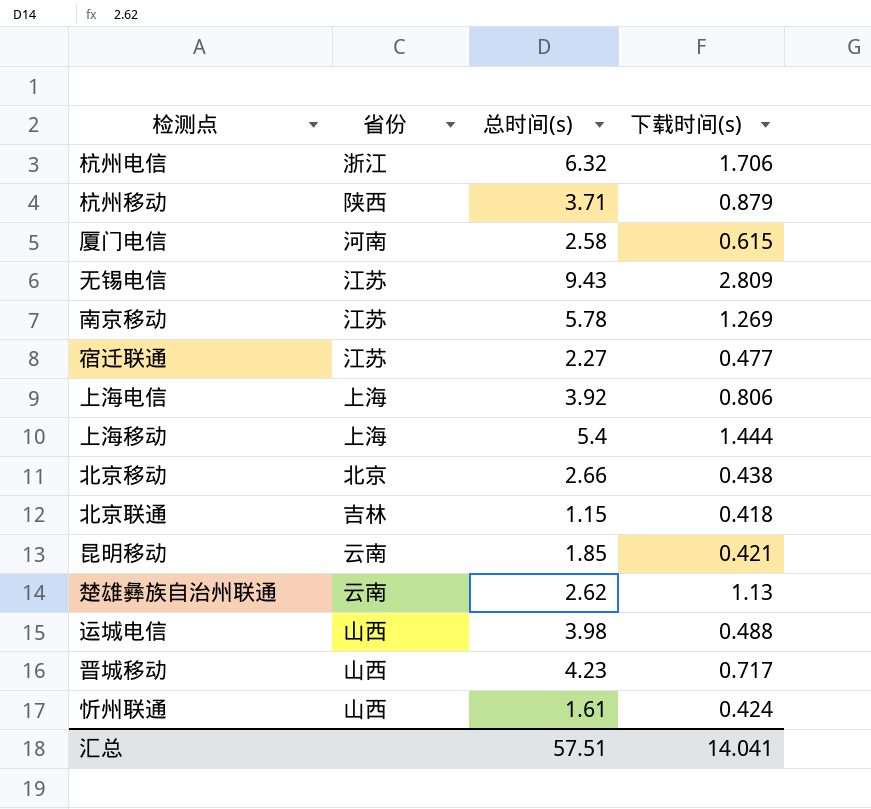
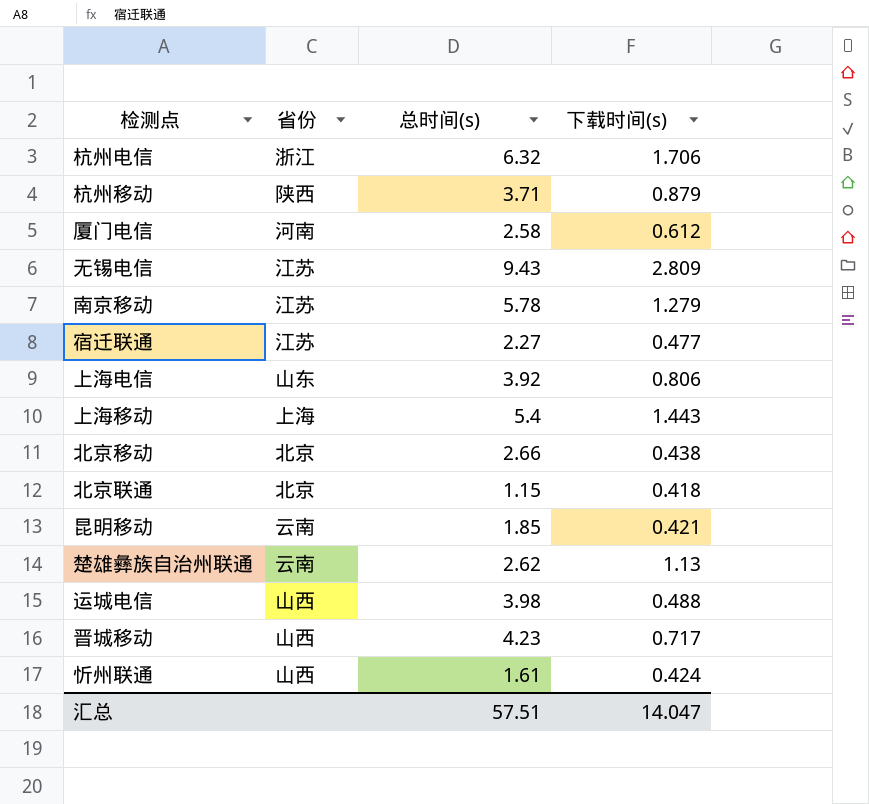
厦门电信 | 下载时间(s): 0.615 -> 0.612
南京移动 | 下载时间(s): 1.269 -> 1.279
上海电信 | 省份: 上海 -> 山东
上海移动 | 下载时间(s): 1.444 -> 1.443
北京联通 | 省份: 吉林 -> 北京
汇总 | 下载时间(s): 14.041 -> 14.047

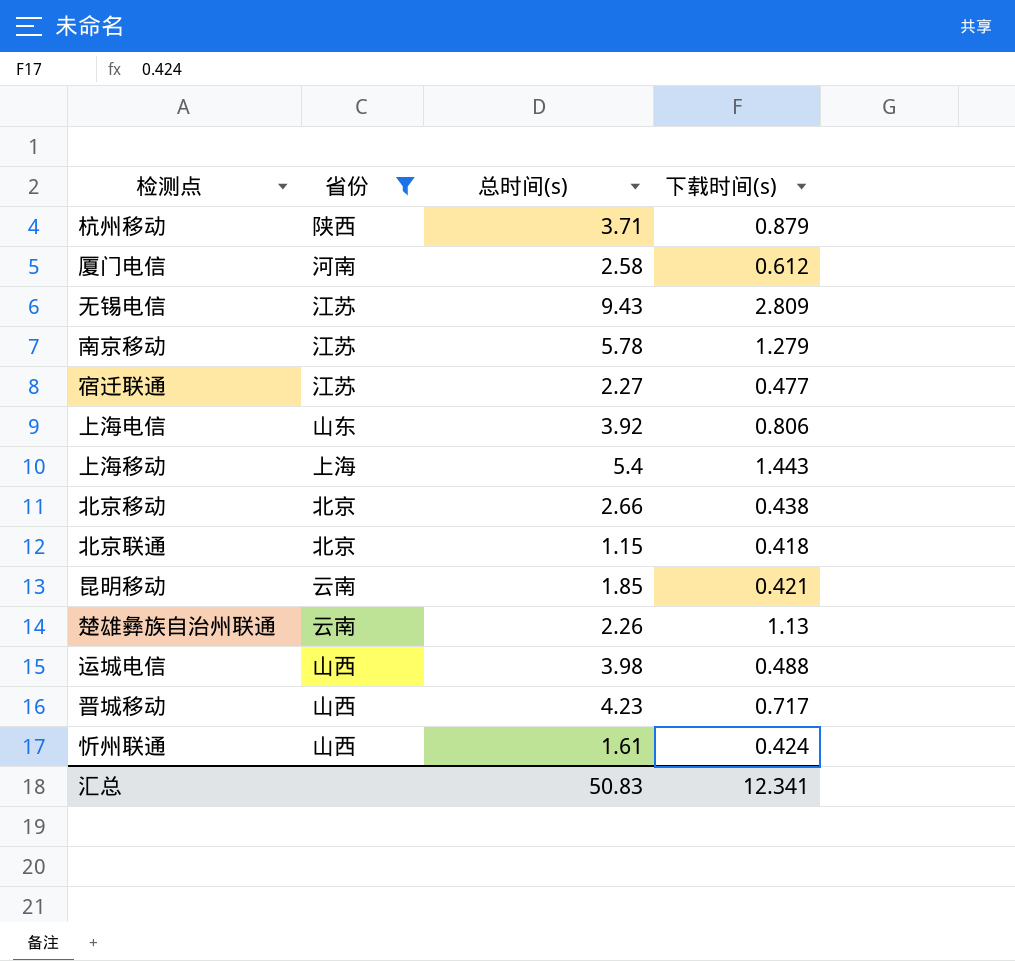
filter: none -> 省份 != 浙江
楚雄彝族自治州联通 | 总时间(s): 2.62 -> 2.26
汇总 | 总时间(s): 57.51 -> 50.83
汇总 | 下载时间(s): 14.047 -> 12.341

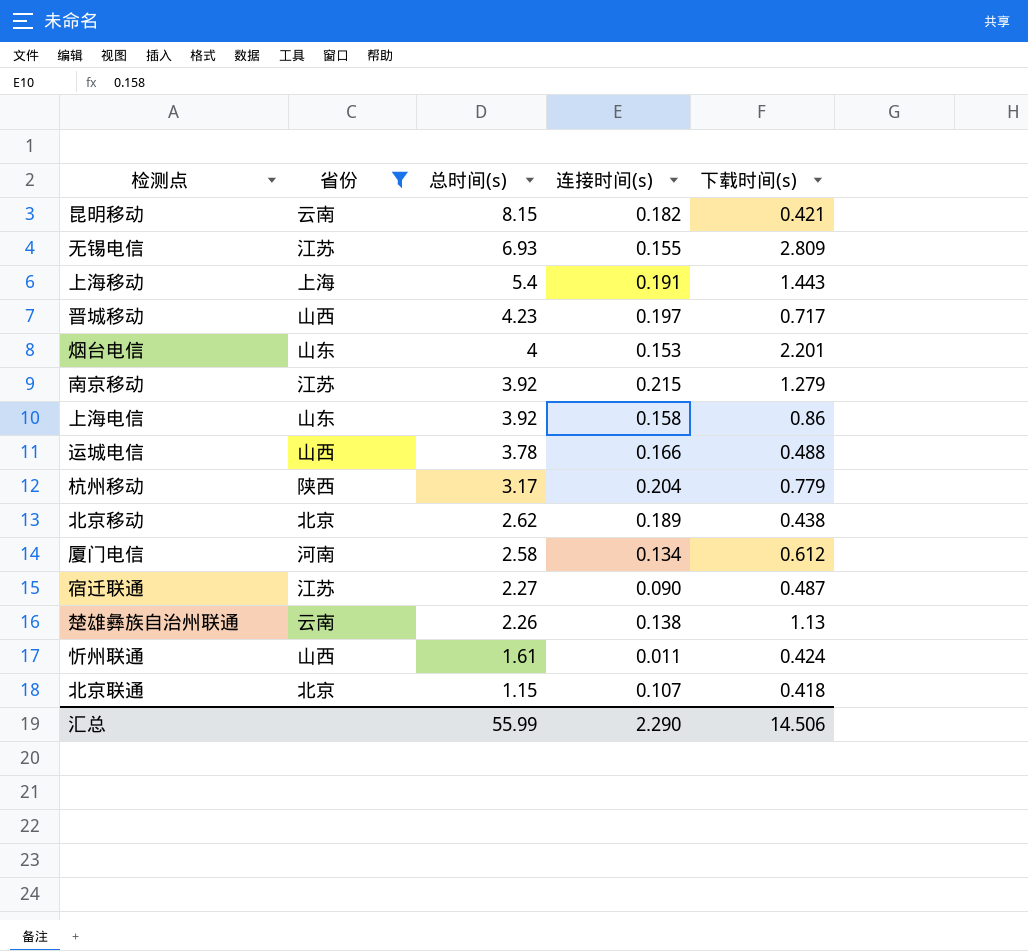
row order: none -> 总时间(s) descending
column 连接时间(s) | position: none -> 4
昆明移动 | 总时间(s): 1.85 -> 8.15
无锡电信 | 总时间(s): 9.43 -> 6.93
row 烟台电信: none -> 山东 | 4 | 0.153 | 2.201
南京移动 | 总时间(s): 5.78 -> 3.92
上海电信 | 下载时间(s): 0.806 -> 0.86
运城电信 | 总时间(s): 3.98 -> 3.78
杭州移动 | 总时间(s): 3.71 -> 3.17
杭州移动 | 下载时间(s): 0.879 -> 0.779
北京移动 | 总时间(s): 2.66 -> 2.62
宿迁联通 | 下载时间(s): 0.477 -> 0.487
汇总 | 总时间(s): 50.83 -> 55.99
汇总 | 下载时间(s): 12.341 -> 14.506

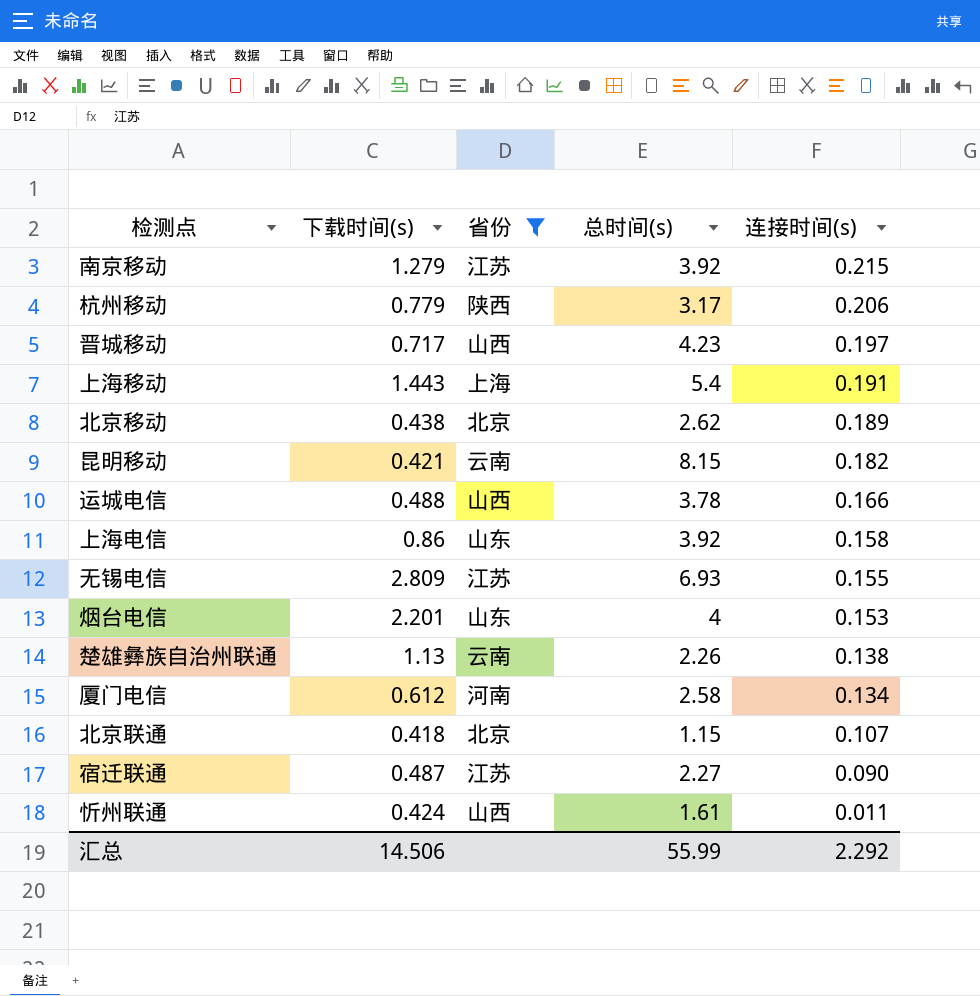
row order: 总时间(s) descending -> 连接时间(s) descending
column 下载时间(s) | position: 5 -> 2
杭州移动 | 连接时间(s): 0.204 -> 0.206
汇总 | 连接时间(s): 2.290 -> 2.292

